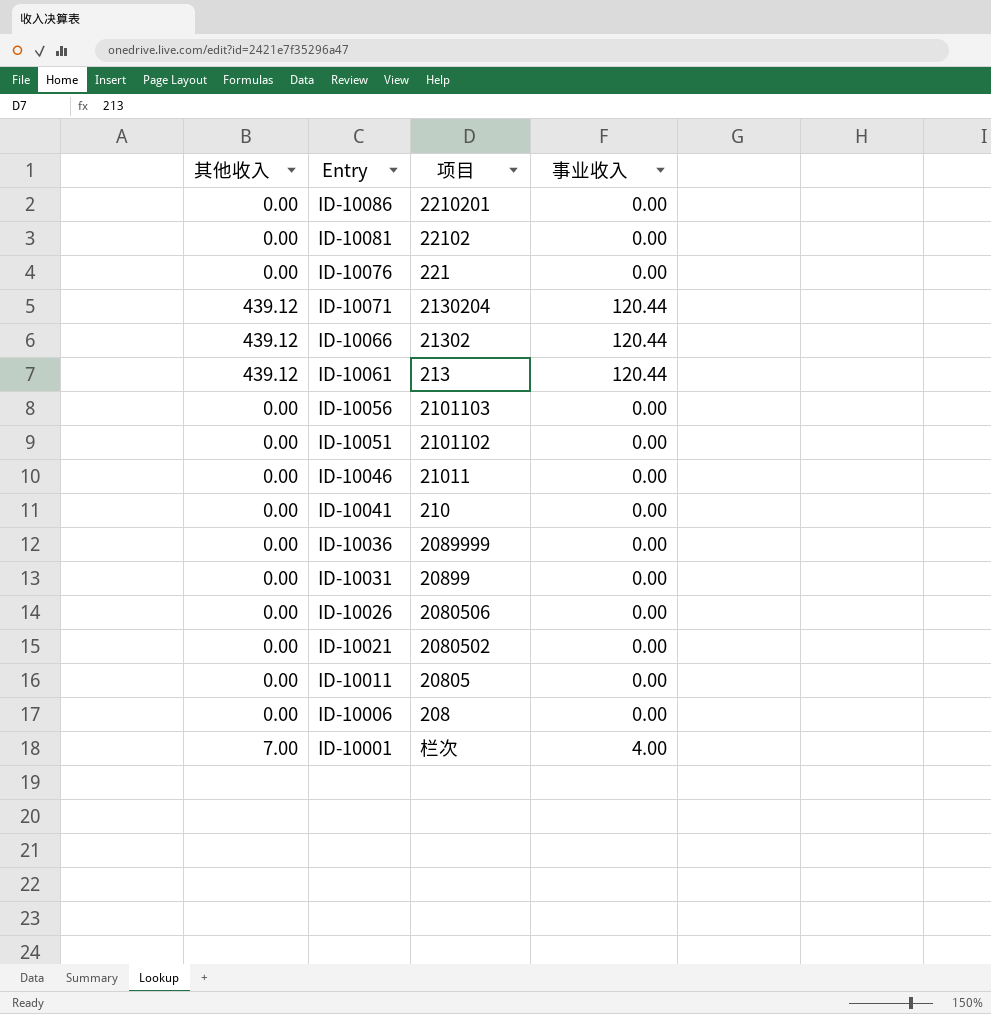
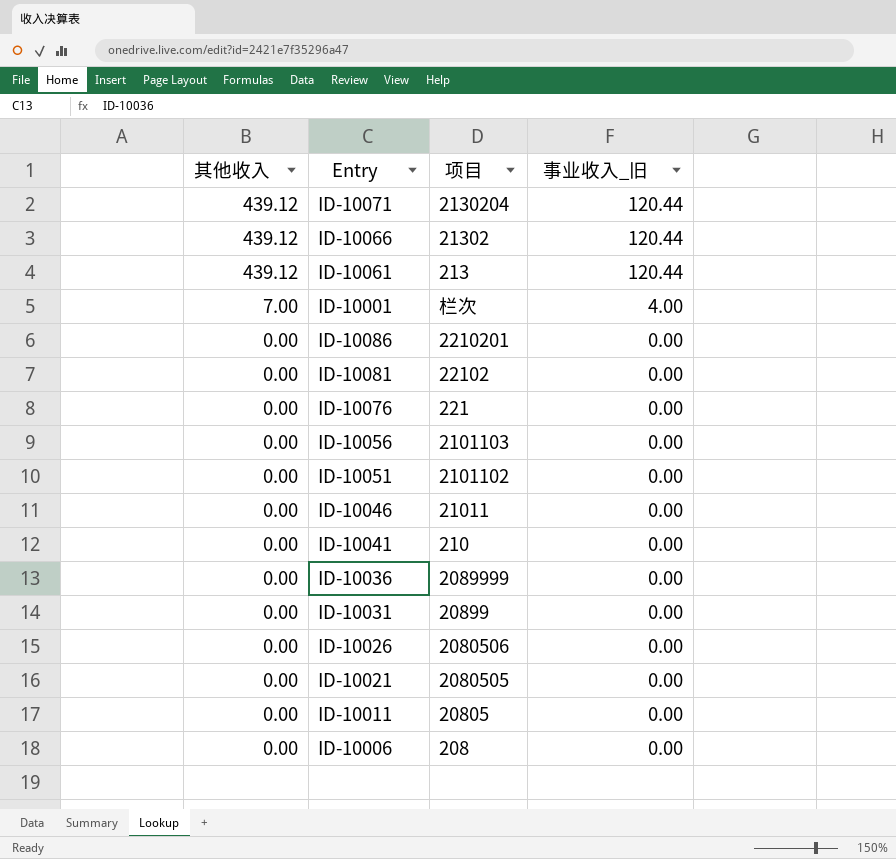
row order: Entry descending -> 其他收入 descending
column name: 事业收入 -> 事业收入_旧
ID-10021 | 项目: 2080502 -> 2080505

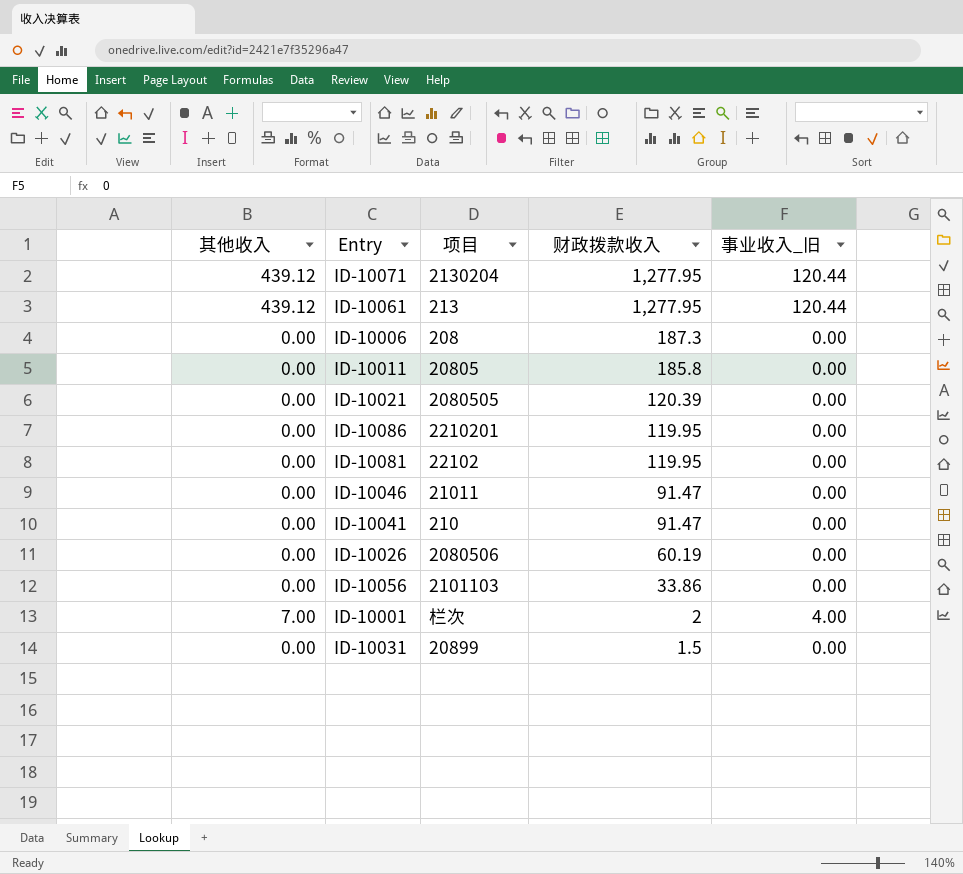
row order: 其他收入 descending -> 财政拨款收入 descending
column 财政拨款收入 | position: none -> 4
row ID-10066: 439.12 | 21302 | 120.44 -> none
row ID-10076: 0.00 | 221 | 0.00 -> none
row ID-10051: 0.00 | 2101102 | 0.00 -> none
row ID-10036: 0.00 | 2089999 | 0.00 -> none

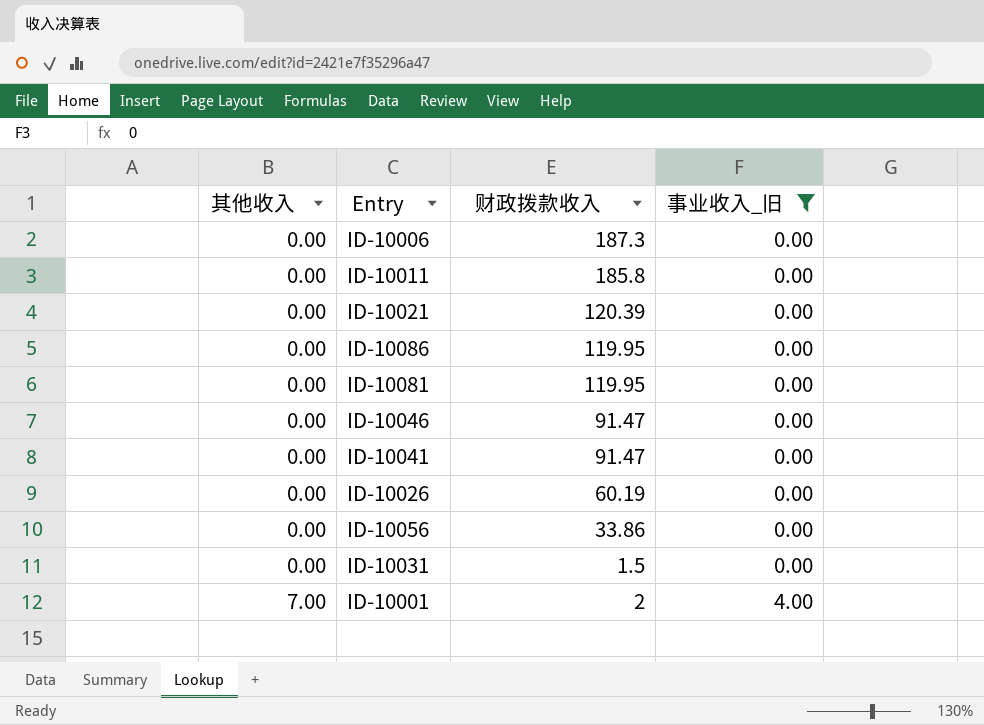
filter: none -> 事业收入_旧 != 120.44
row order: 财政拨款收入 descending -> 其他收入 ascending
column 项目 | position: 3 -> none

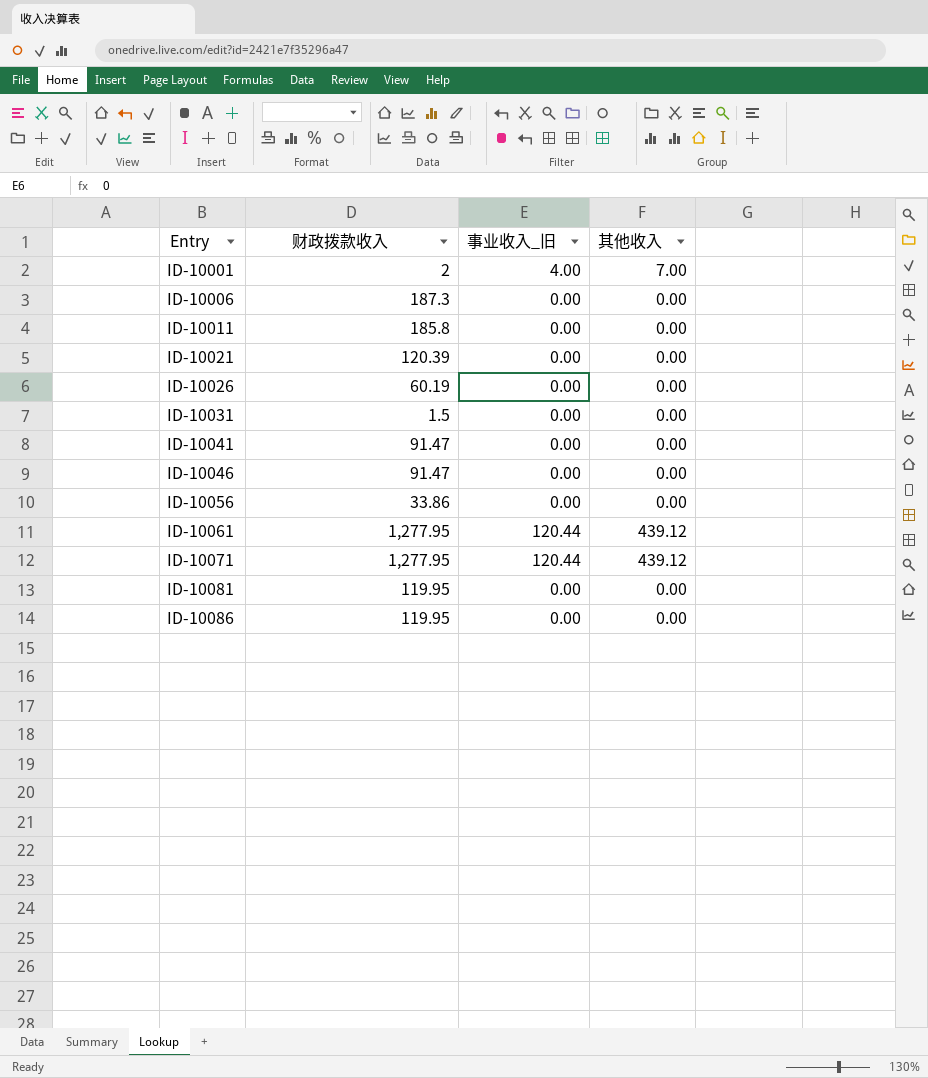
filter: 事业收入_旧 != 120.44 -> none
row order: 其他收入 ascending -> Entry ascending
column 其他收入 | position: 1 -> 4

